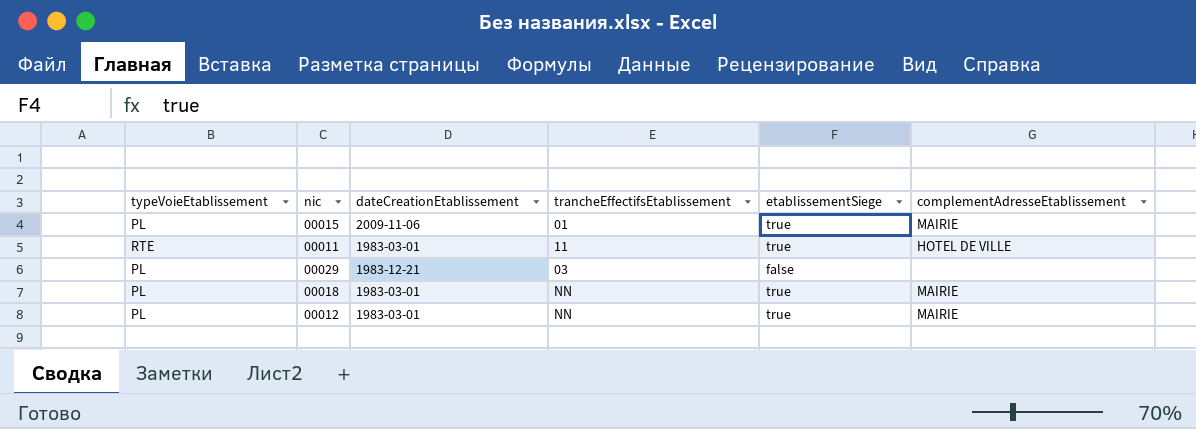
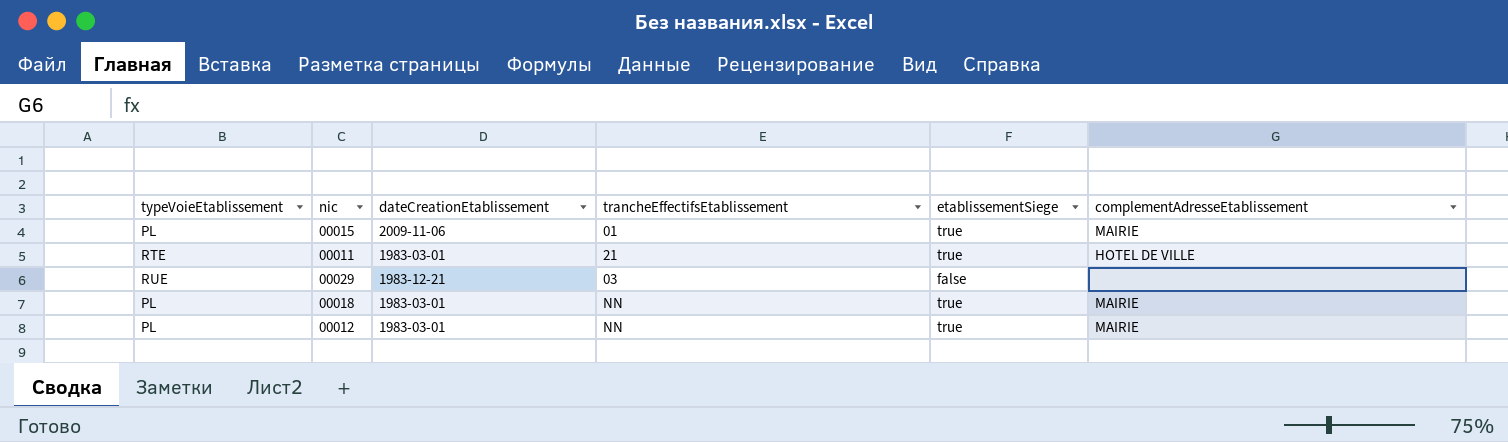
00011 | trancheEffectifsEtablissement: 11 -> 21
00029 | typeVoieEtablissement: PL -> RUE

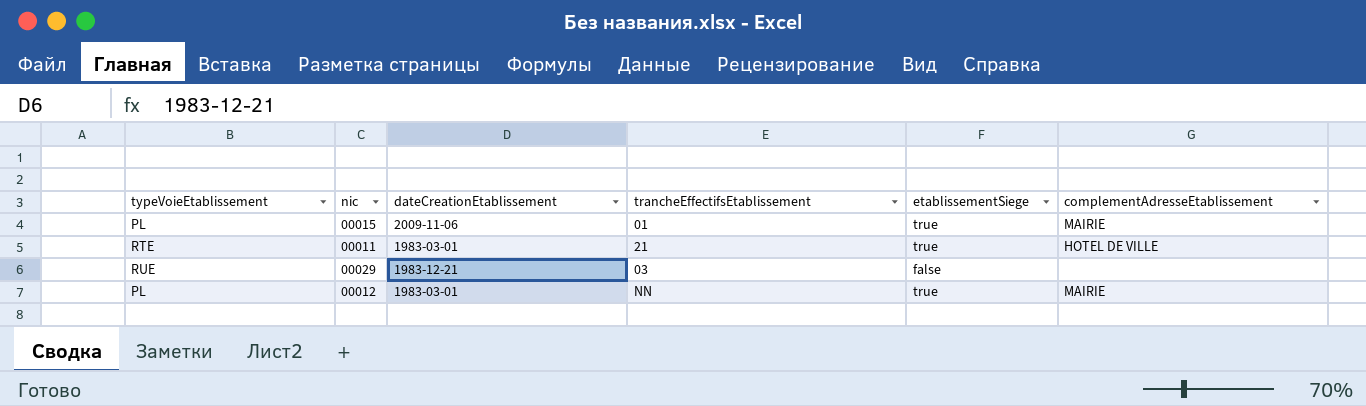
row 00018: PL | 1983-03-01 | NN | true | MAIRIE -> none

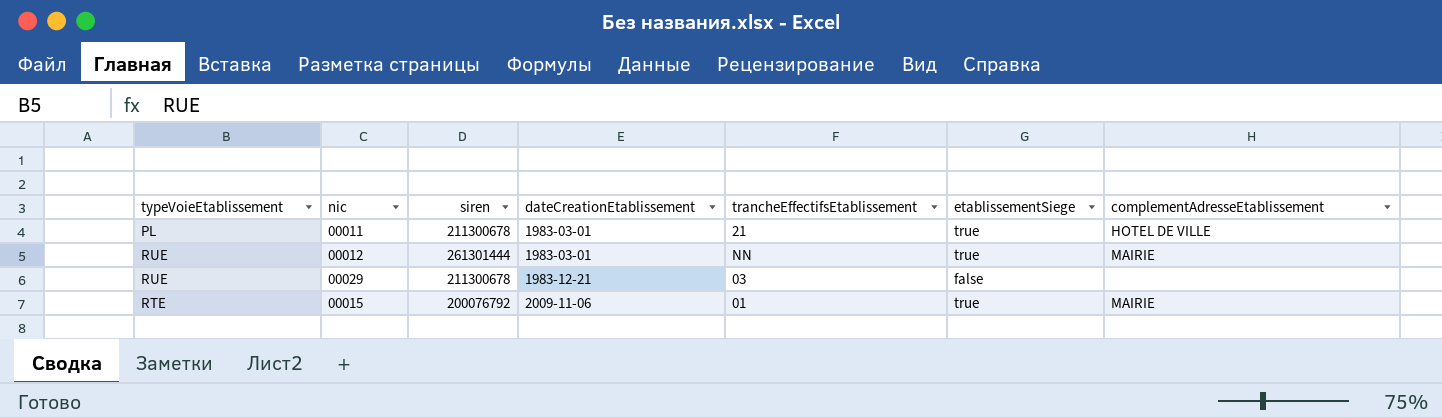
row order: none -> dateCreationEtablissement ascending
column siren | position: none -> 3
00011 | typeVoieEtablissement: RTE -> PL
00012 | typeVoieEtablissement: PL -> RUE
00015 | typeVoieEtablissement: PL -> RTE

